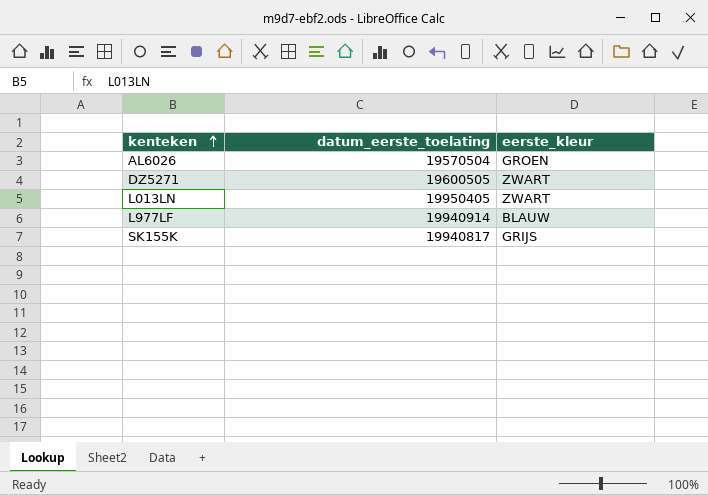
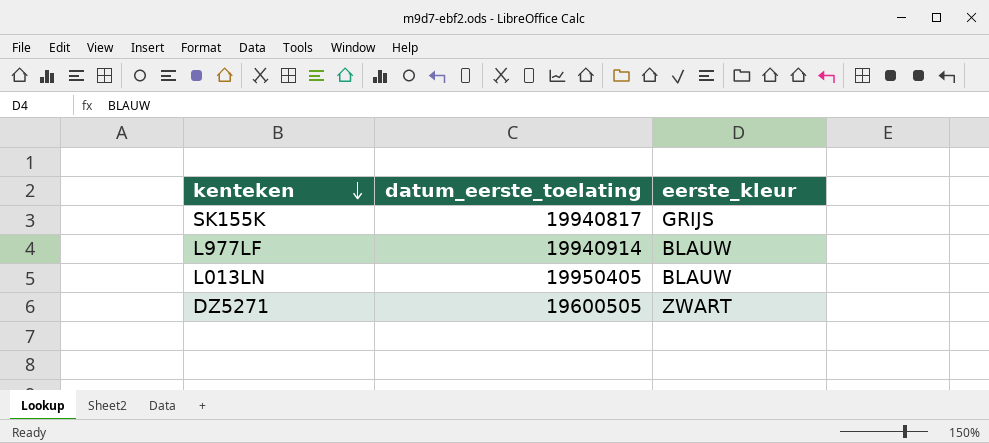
row order: kenteken ascending -> kenteken descending
row AL6026: 19570504 | GROEN -> none
L013LN | eerste_kleur: ZWART -> BLAUW

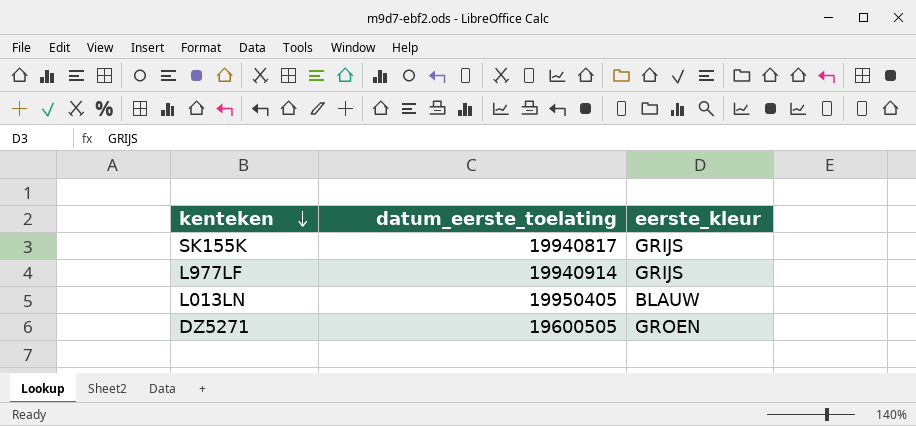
L977LF | eerste_kleur: BLAUW -> GRIJS
DZ5271 | eerste_kleur: ZWART -> GROEN

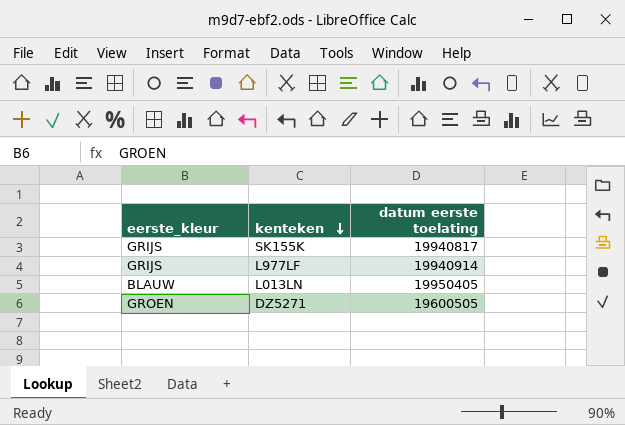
column eerste_kleur | position: 3 -> 1
column name: datum_eerste_toelating -> datum eerste toelating

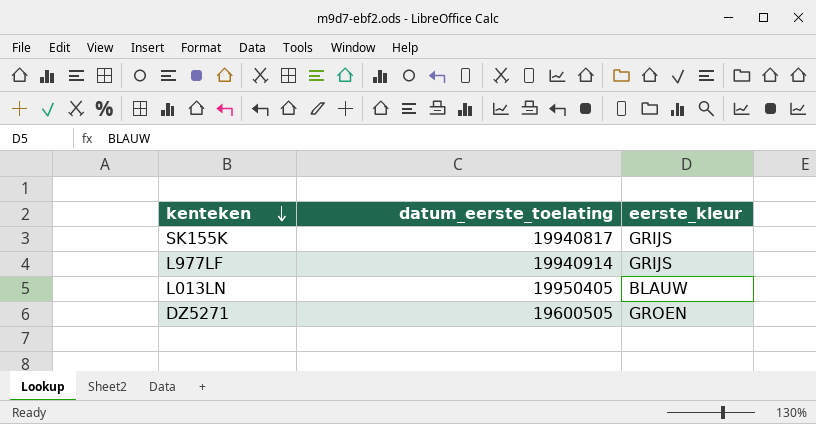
column name: datum eerste toelating -> datum_eerste_toelating
column eerste_kleur | position: 1 -> 3

